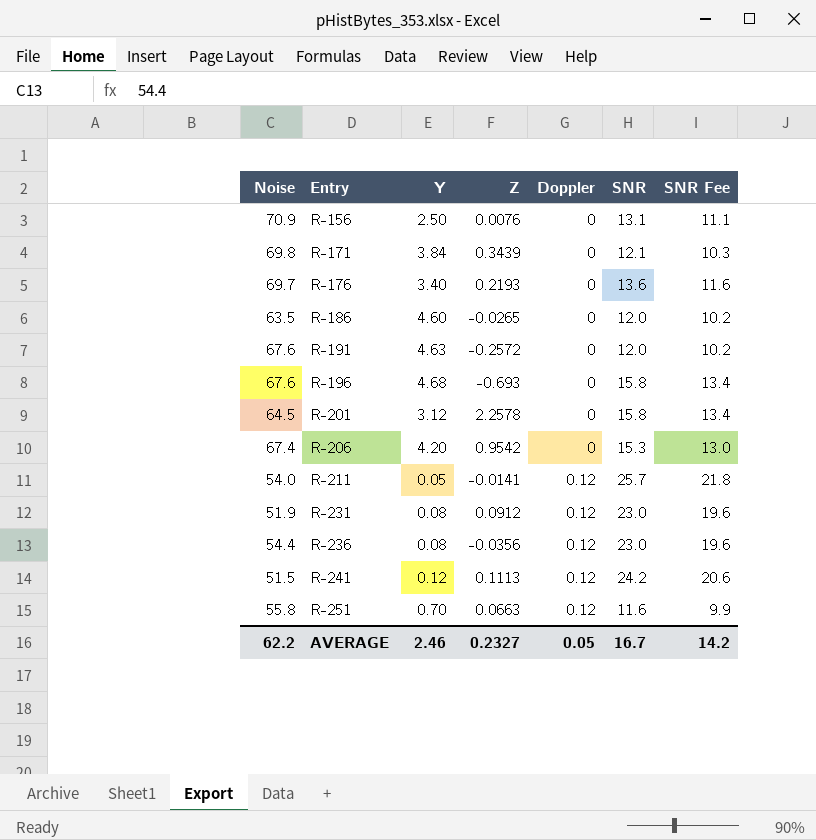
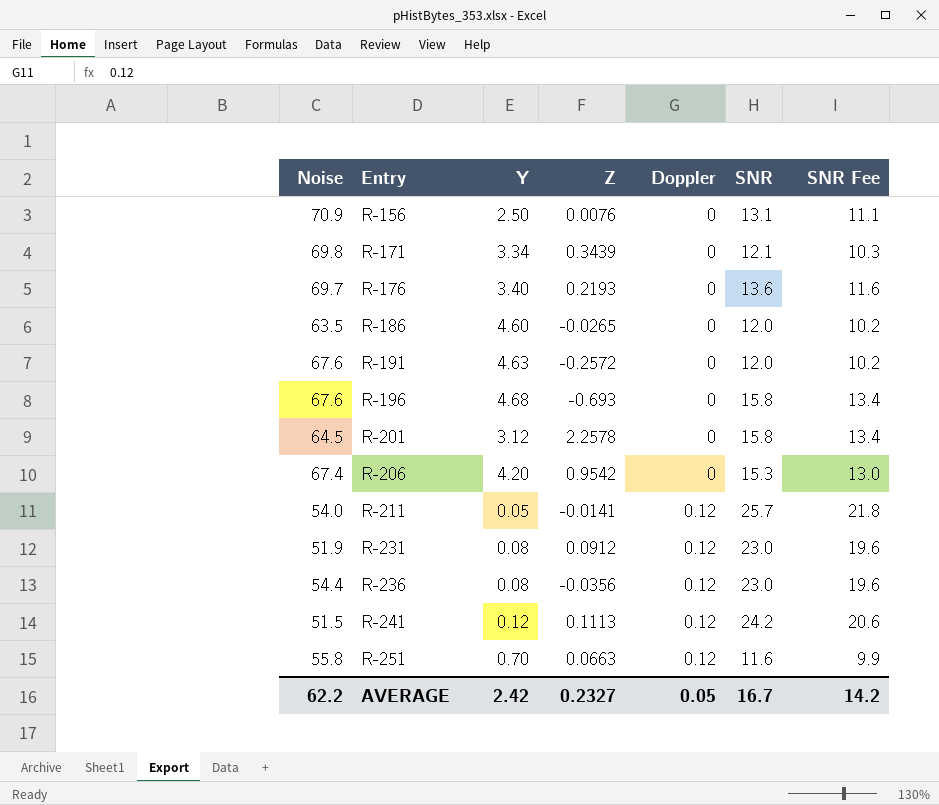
R-171 | Y: 3.84 -> 3.34
AVERAGE | Y: 2.46 -> 2.42

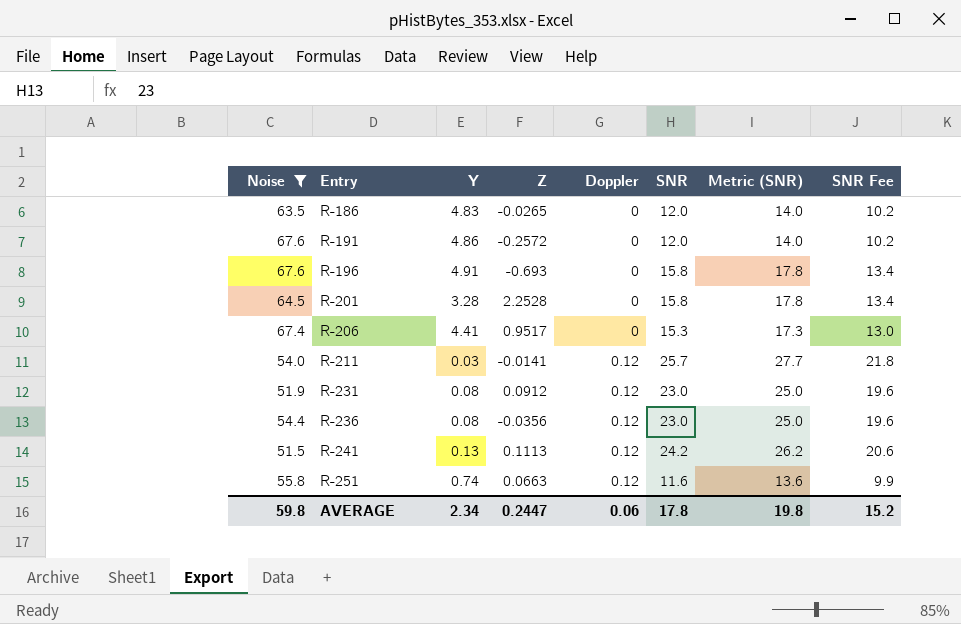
filter: none -> Noise <= 67.6
column Metric (SNR) | formula: none -> [SNR] + 2
R-186 | Y: 4.60 -> 4.83
R-191 | Y: 4.63 -> 4.86
R-196 | Y: 4.68 -> 4.91
R-201 | Y: 3.12 -> 3.28
R-201 | Z: 2.2578 -> 2.2528
R-206 | Y: 4.20 -> 4.41
R-206 | Z: 0.9542 -> 0.9517
R-211 | Y: 0.05 -> 0.03
R-241 | Y: 0.12 -> 0.13
R-251 | Y: 0.70 -> 0.74
AVERAGE | Noise: 62.2 -> 59.8
AVERAGE | Y: 2.42 -> 2.34
AVERAGE | Z: 0.2327 -> 0.2447
AVERAGE | Doppler: 0.05 -> 0.06
AVERAGE | SNR: 16.7 -> 17.8
AVERAGE | SNR Fee: 14.2 -> 15.2

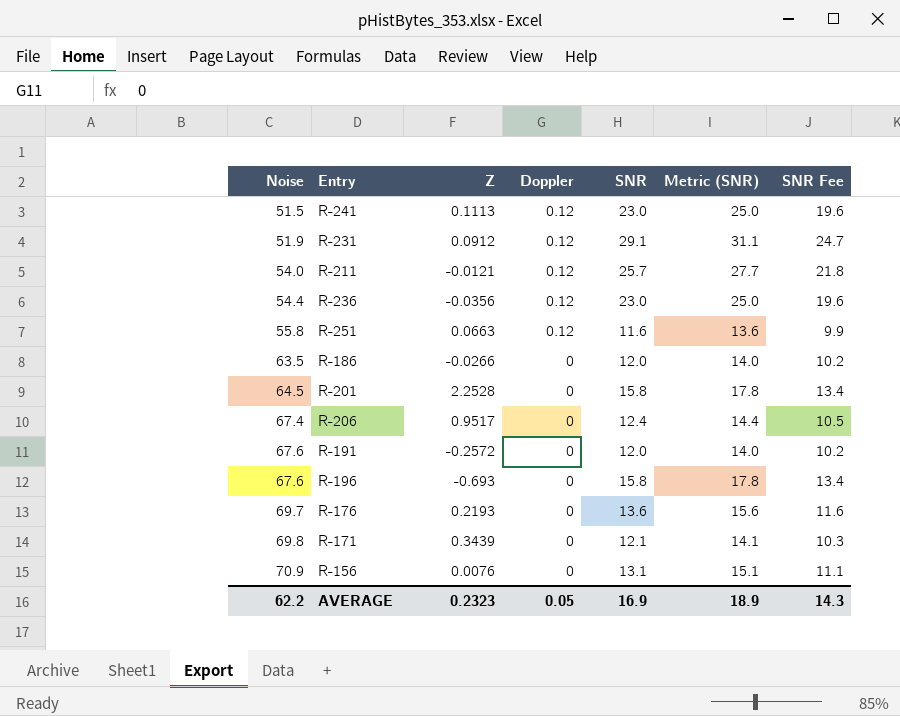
filter: Noise <= 67.6 -> none
row order: Entry ascending -> Noise ascending
column Y | position: 3 -> none
R-241 | SNR: 24.2 -> 23.0
R-241 | Metric (SNR): 26.2 -> 25.0
R-241 | SNR Fee: 20.6 -> 19.6
R-231 | SNR: 23.0 -> 29.1
R-231 | Metric (SNR): 25.0 -> 31.1
R-231 | SNR Fee: 19.6 -> 24.7
R-211 | Z: -0.0141 -> -0.0121
R-186 | Z: -0.0265 -> -0.0266
R-206 | SNR: 15.3 -> 12.4
R-206 | Metric (SNR): 17.3 -> 14.4
R-206 | SNR Fee: 13.0 -> 10.5
AVERAGE | Noise: 59.8 -> 62.2
AVERAGE | Z: 0.2447 -> 0.2323
AVERAGE | Doppler: 0.06 -> 0.05
AVERAGE | SNR: 17.8 -> 16.9
AVERAGE | Metric (SNR): 19.8 -> 18.9
AVERAGE | SNR Fee: 15.2 -> 14.3

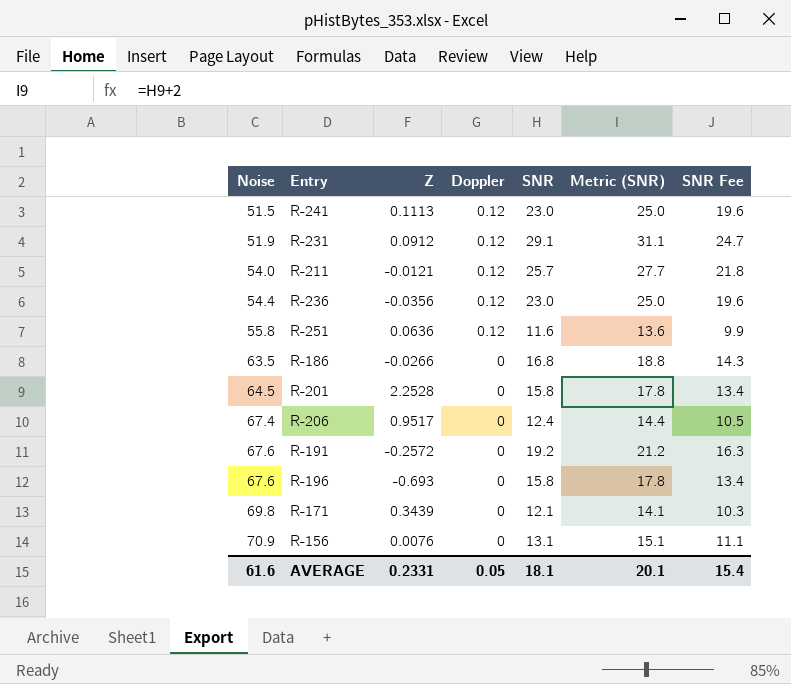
row R-176: 69.7 | 0.2193 | 0 | 13.6 | 15.6 | 11.6 -> none
R-251 | Z: 0.0663 -> 0.0636
R-186 | SNR: 12.0 -> 16.8
R-186 | Metric (SNR): 14.0 -> 18.8
R-186 | SNR Fee: 10.2 -> 14.3
R-191 | SNR: 12.0 -> 19.2
R-191 | Metric (SNR): 14.0 -> 21.2
R-191 | SNR Fee: 10.2 -> 16.3
AVERAGE | Noise: 62.2 -> 61.6
AVERAGE | Z: 0.2323 -> 0.2331
AVERAGE | SNR: 16.9 -> 18.1
AVERAGE | Metric (SNR): 18.9 -> 20.1
AVERAGE | SNR Fee: 14.3 -> 15.4

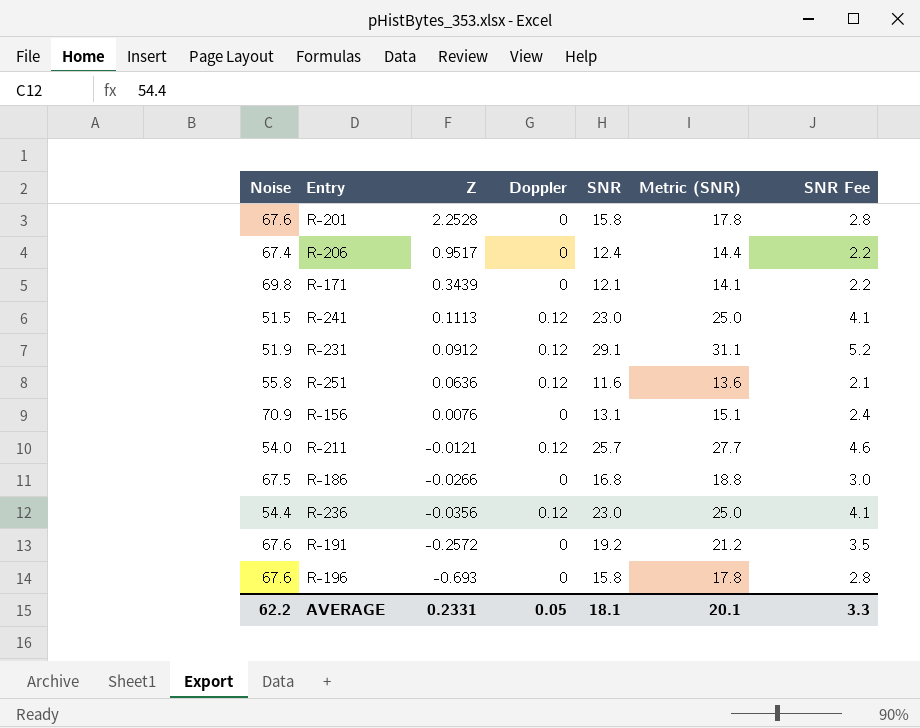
row order: Noise ascending -> Z descending
column SNR Fee | formula: [SNR] * 0.85 -> [SNR] * 0.18
R-201 | Noise: 64.5 -> 67.6
R-186 | Noise: 63.5 -> 67.5
AVERAGE | Noise: 61.6 -> 62.2
AVERAGE | SNR Fee: 15.4 -> 3.3

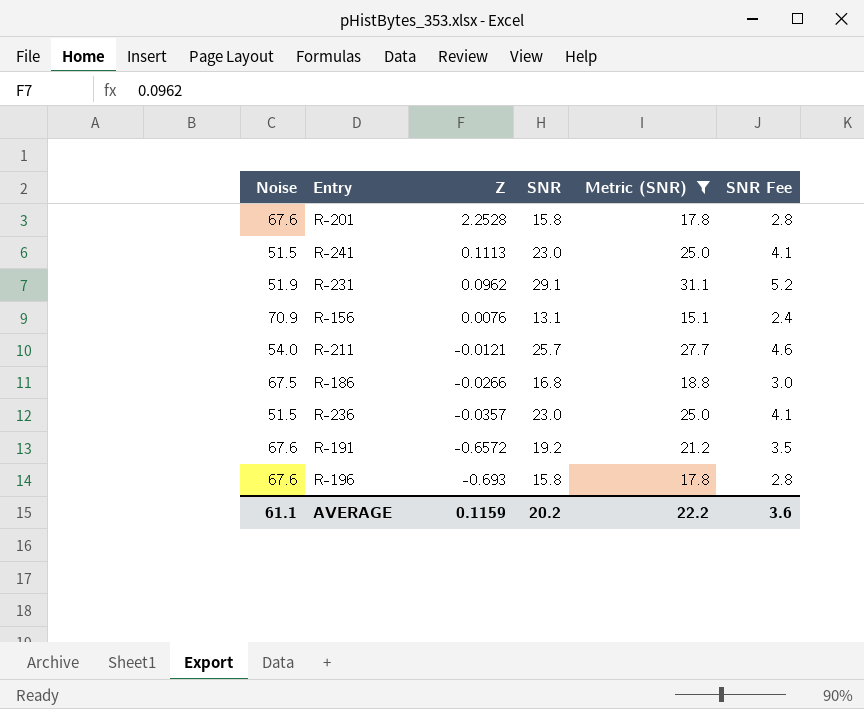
filter: none -> Metric (SNR) >= 15.1
column Doppler | position: 4 -> none
R-231 | Z: 0.0912 -> 0.0962
R-236 | Noise: 54.4 -> 51.5
R-236 | Z: -0.0356 -> -0.0357
R-191 | Z: -0.2572 -> -0.6572
AVERAGE | Noise: 62.2 -> 61.1
AVERAGE | Z: 0.2331 -> 0.1159
AVERAGE | SNR: 18.1 -> 20.2
AVERAGE | Metric (SNR): 20.1 -> 22.2
AVERAGE | SNR Fee: 3.3 -> 3.6

